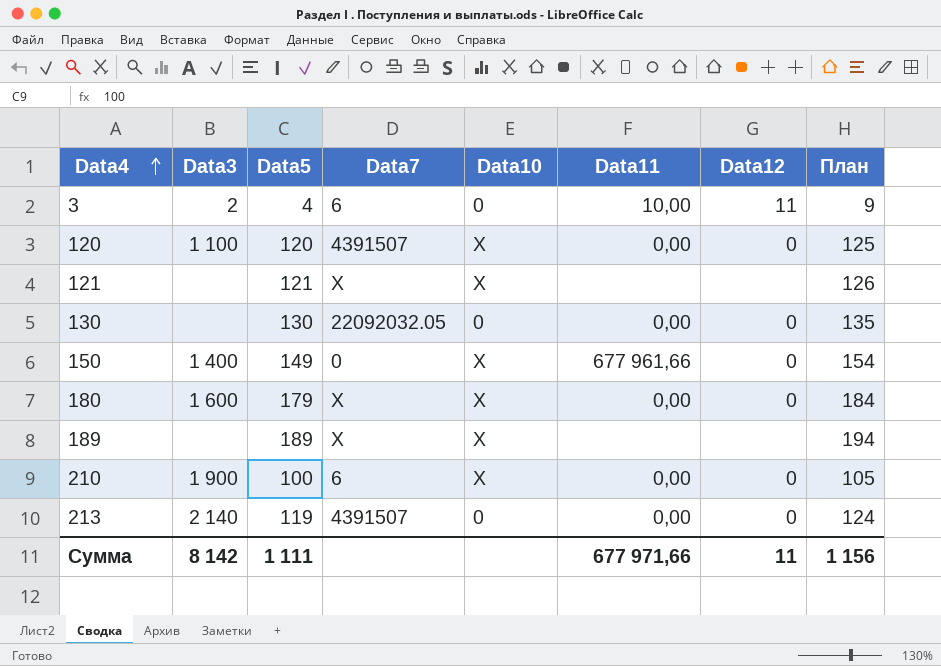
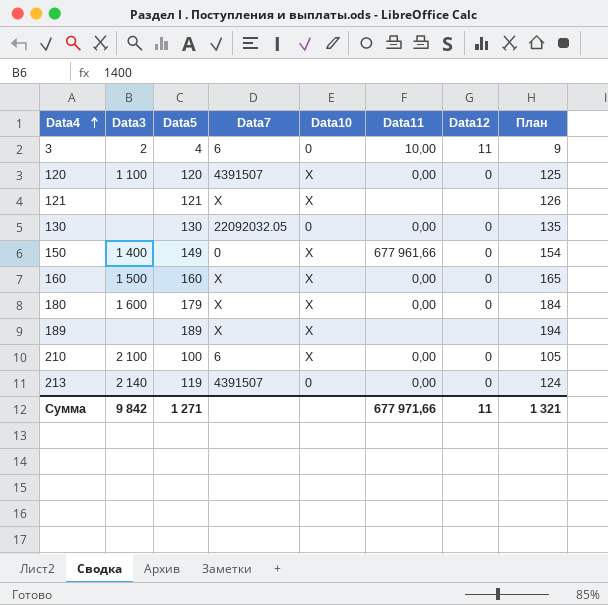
row 160: none -> 1 500 | 160 | X | X | 0,00 | 0 | 165
210 | Data3: 1 900 -> 2 100
Сумма | Data3: 8 142 -> 9 842
Сумма | Data5: 1 111 -> 1 271
Сумма | План: 1 156 -> 1 321

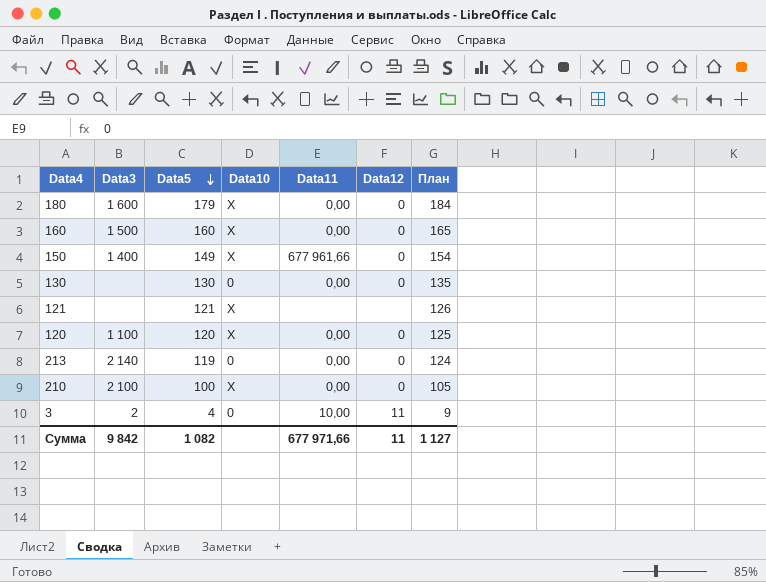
row order: Data4 ascending -> Data5 descending
column Data7 | position: 4 -> none
row 189: none | 189 | Х | Х | none | none | 194 -> none
Сумма | Data5: 1 271 -> 1 082
Сумма | План: 1 321 -> 1 127

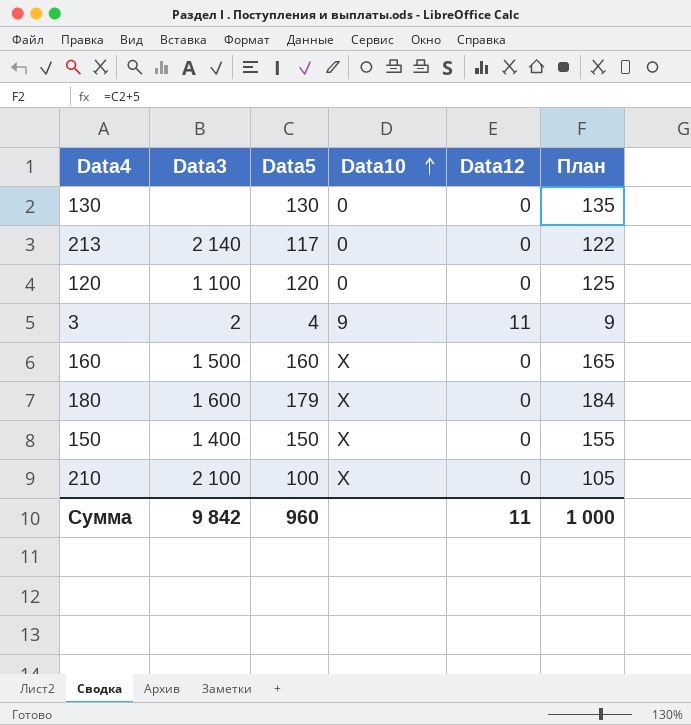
row order: Data5 descending -> Data10 ascending
column Data11 | position: 5 -> none
row 121: none | 121 | Х | none | none | 126 -> none
213 | Data5: 119 -> 117
213 | План: 124 -> 122
120 | Data10: Х -> 0
3 | Data10: 0 -> 9
150 | Data5: 149 -> 150
150 | План: 154 -> 155
Сумма | Data5: 1 082 -> 960
Сумма | План: 1 127 -> 1 000

